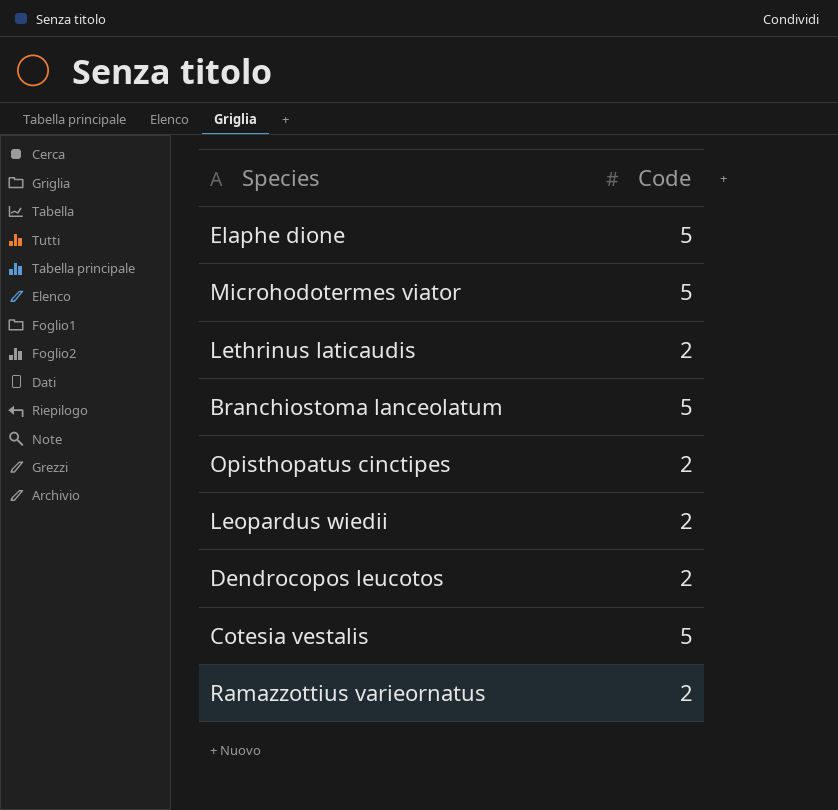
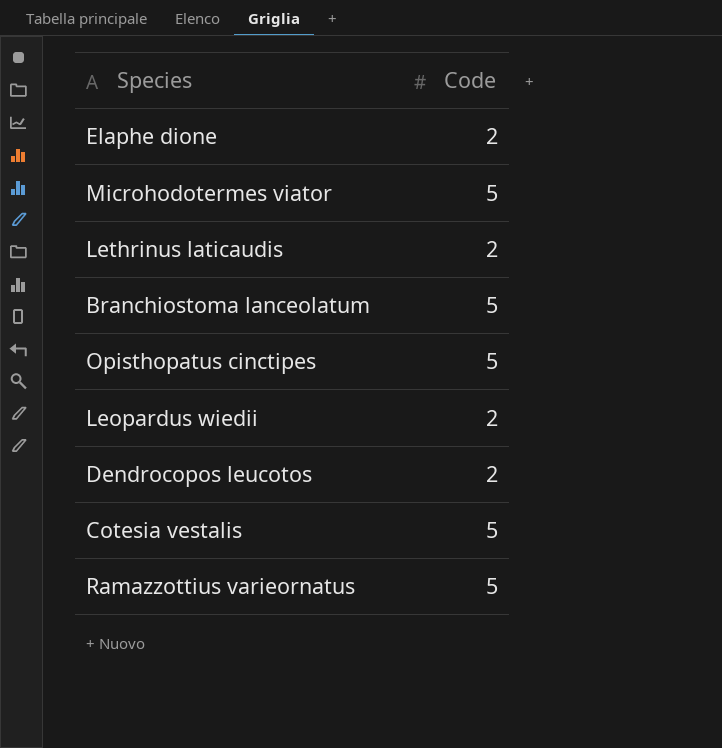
Elaphe dione | Code: 5 -> 2
Opisthopatus cinctipes | Code: 2 -> 5
Ramazzottius varieornatus | Code: 2 -> 5

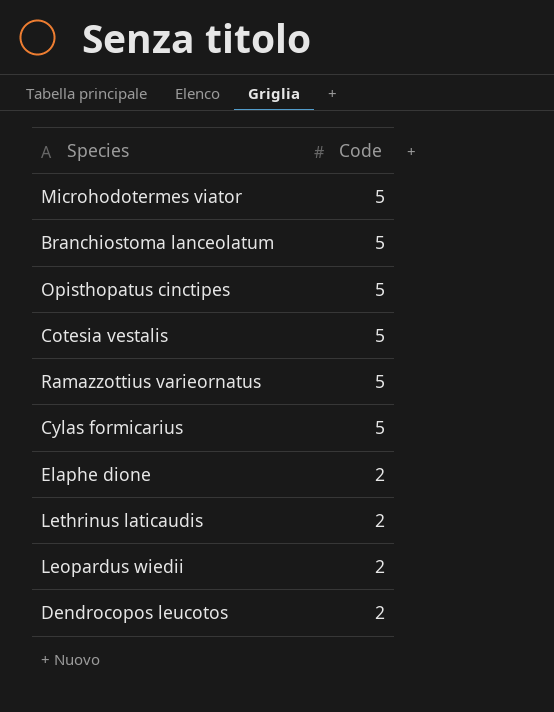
row order: none -> Code descending
row Cylas formicarius: none -> 5

